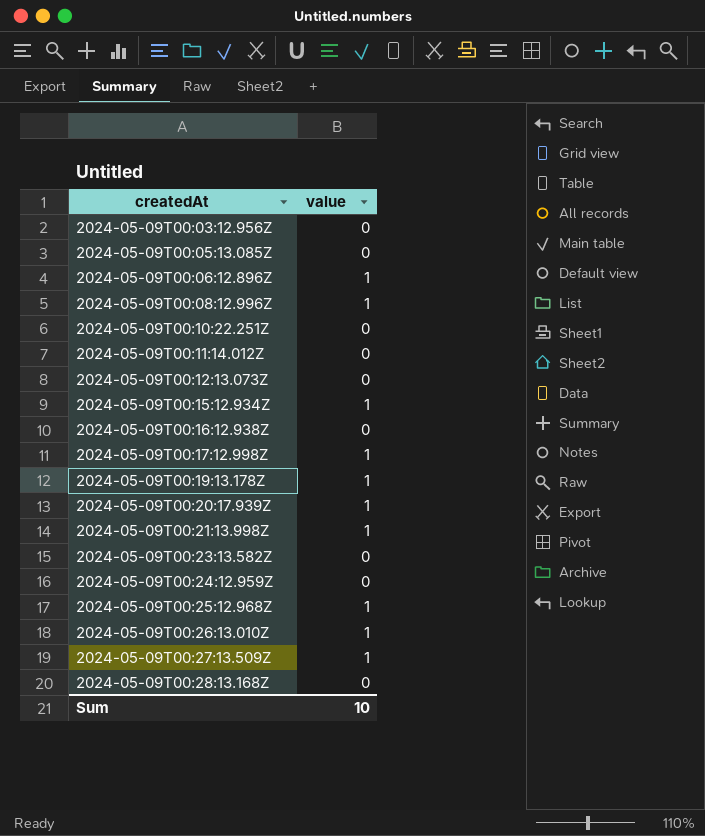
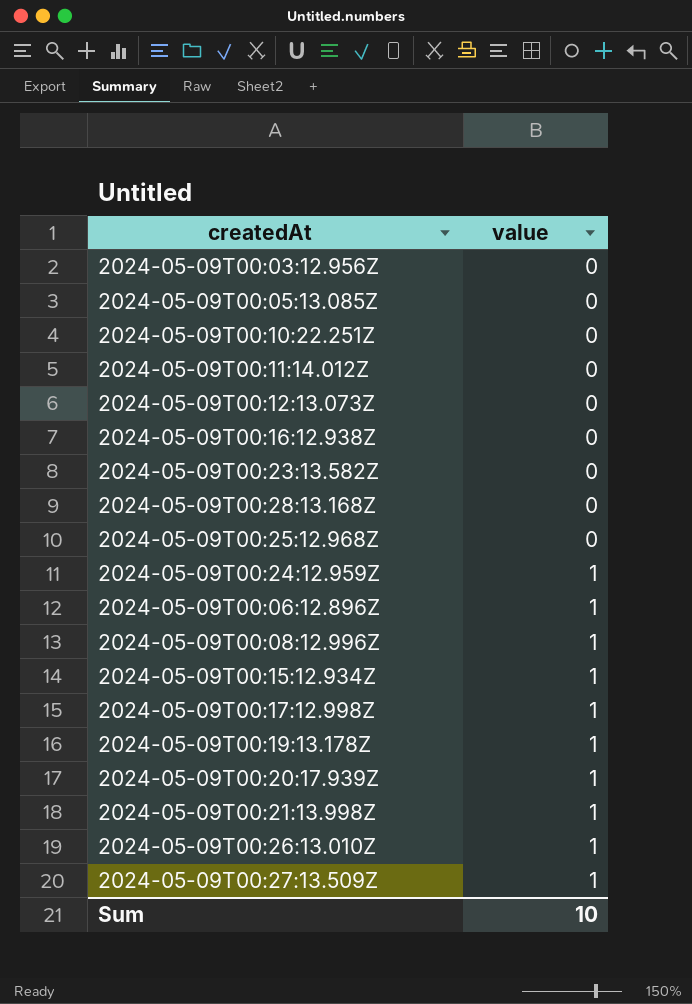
row order: createdAt ascending -> value ascending
2024-05-09T00:25:12.968Z | value: 1 -> 0
2024-05-09T00:24:12.959Z | value: 0 -> 1

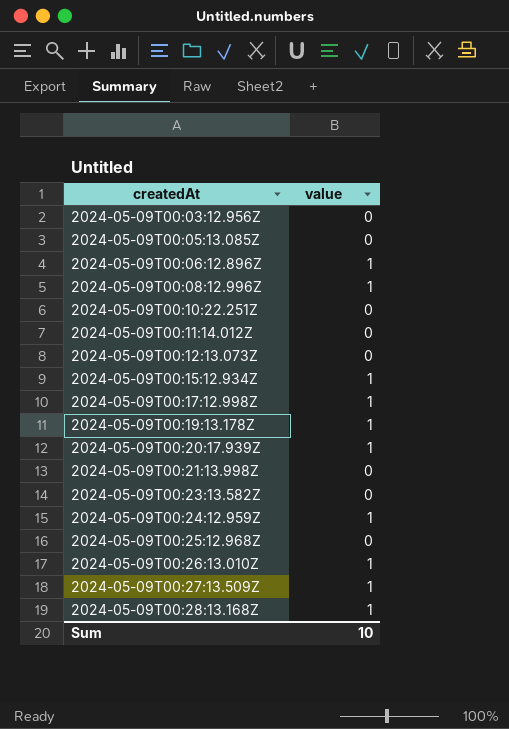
row order: value ascending -> createdAt ascending
row 2024-05-09T00:16:12.938Z: 0 -> none
2024-05-09T00:21:13.998Z | value: 1 -> 0
2024-05-09T00:28:13.168Z | value: 0 -> 1

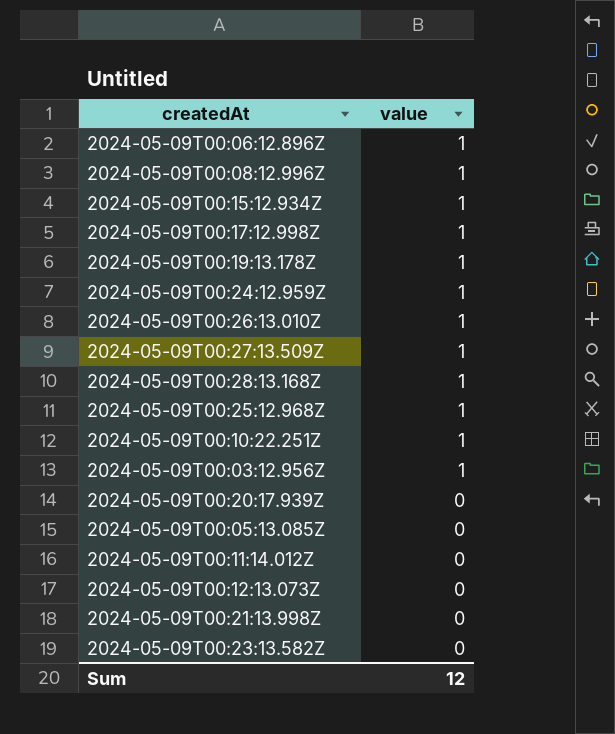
row order: createdAt ascending -> value descending
2024-05-09T00:25:12.968Z | value: 0 -> 1
2024-05-09T00:10:22.251Z | value: 0 -> 1
2024-05-09T00:03:12.956Z | value: 0 -> 1
2024-05-09T00:20:17.939Z | value: 1 -> 0
Sum | value: 10 -> 12

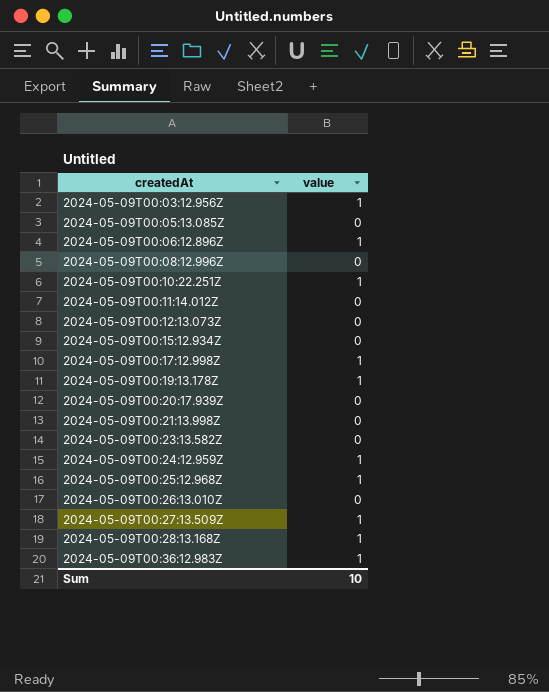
row order: value descending -> createdAt ascending
2024-05-09T00:08:12.996Z | value: 1 -> 0
2024-05-09T00:15:12.934Z | value: 1 -> 0
2024-05-09T00:26:13.010Z | value: 1 -> 0
row 2024-05-09T00:36:12.983Z: none -> 1
Sum | value: 12 -> 10

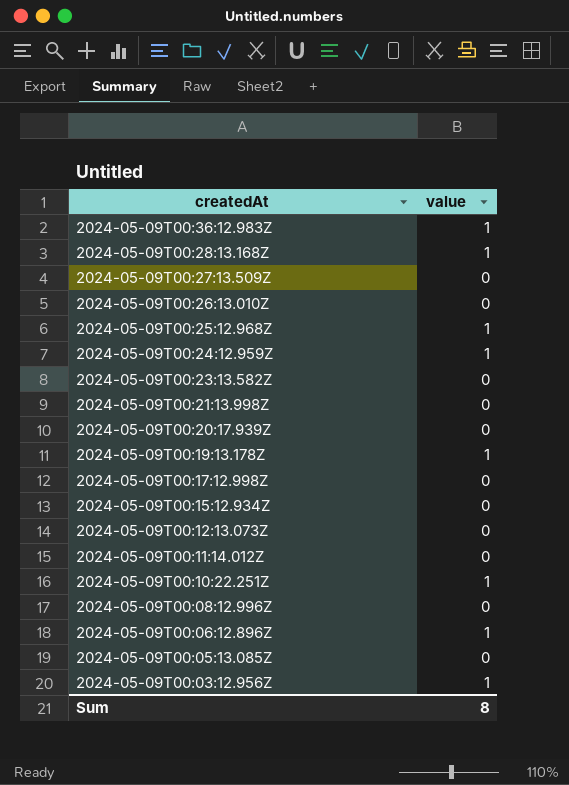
row order: createdAt ascending -> createdAt descending
2024-05-09T00:27:13.509Z | value: 1 -> 0
2024-05-09T00:17:12.998Z | value: 1 -> 0
Sum | value: 10 -> 8

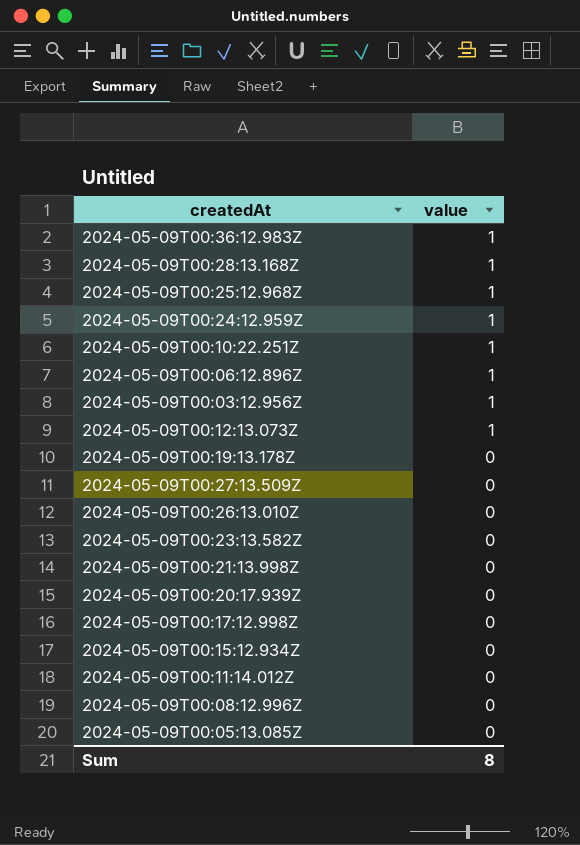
row order: createdAt descending -> value descending
2024-05-09T00:12:13.073Z | value: 0 -> 1
2024-05-09T00:19:13.178Z | value: 1 -> 0

